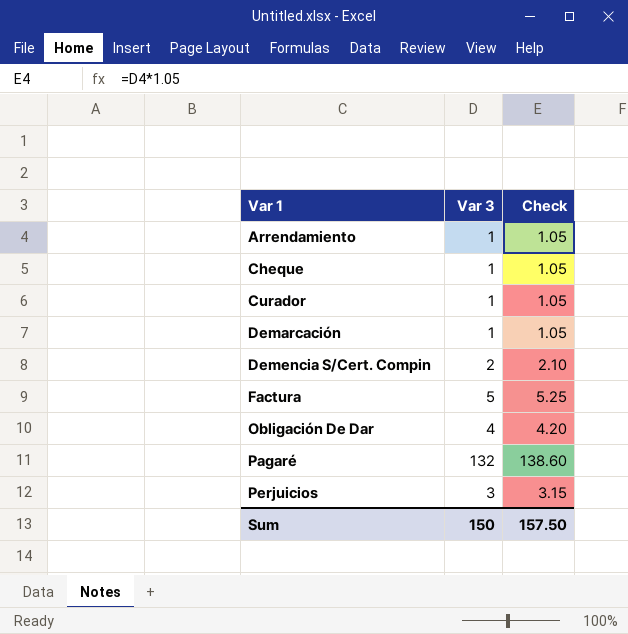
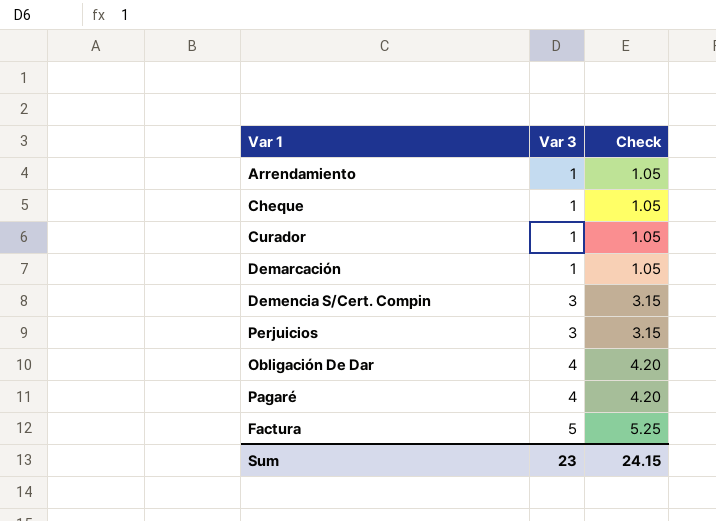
row order: Var 1 ascending -> Var 3 ascending
Demencia S/Cert. Compin | Var 3: 2 -> 3
Demencia S/Cert. Compin | Check: 2.10 -> 3.15
Pagaré | Var 3: 132 -> 4
Pagaré | Check: 138.60 -> 4.20
Sum | Var 3: 150 -> 23
Sum | Check: 157.50 -> 24.15

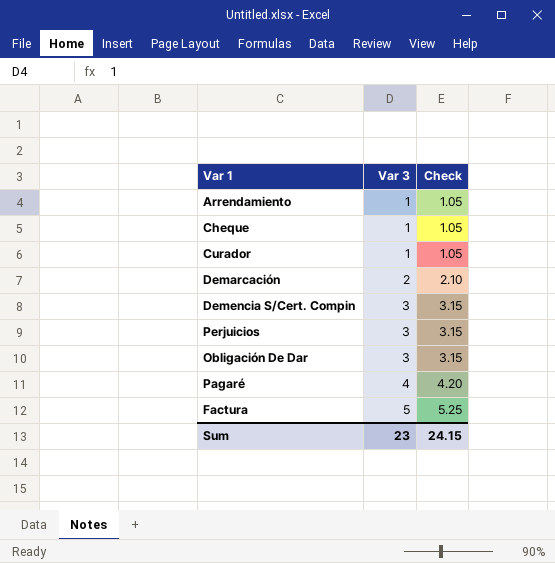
Demarcación | Var 3: 1 -> 2
Demarcación | Check: 1.05 -> 2.10
Obligación De Dar | Var 3: 4 -> 3
Obligación De Dar | Check: 4.20 -> 3.15

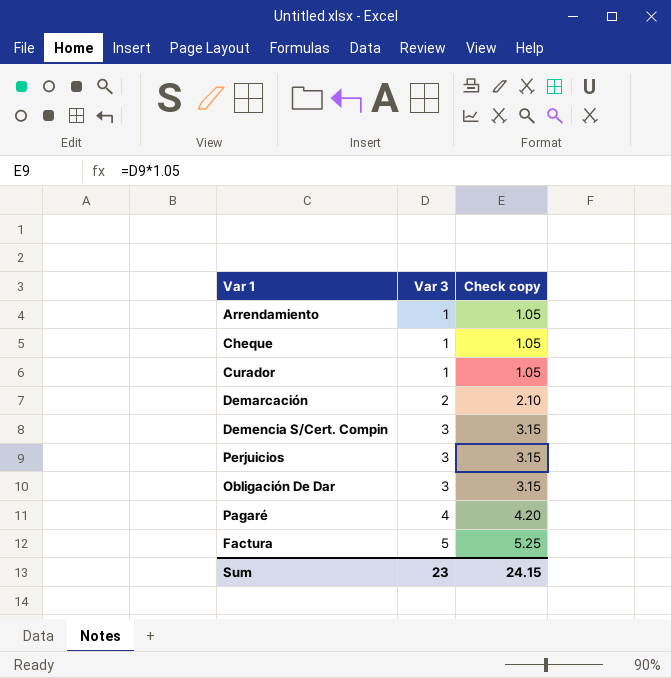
column name: Check -> Check copy

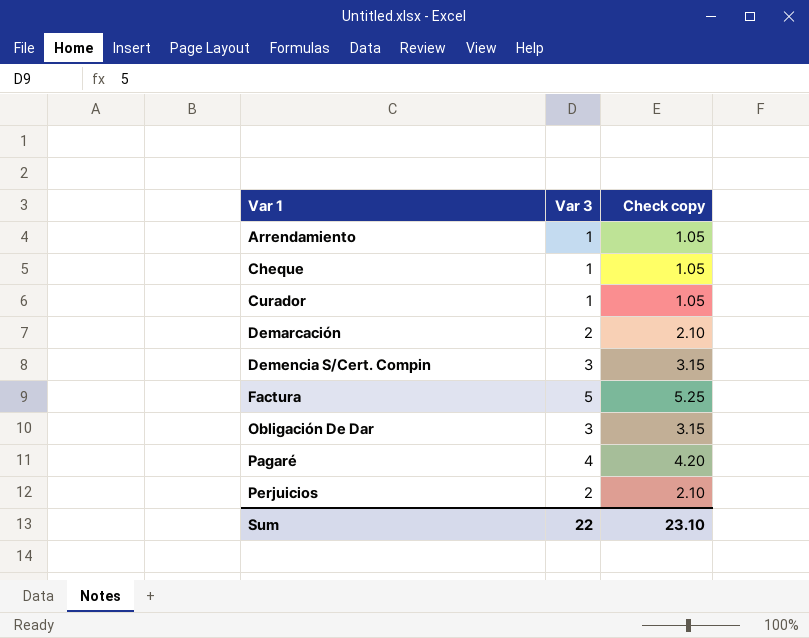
row order: Var 3 ascending -> Var 1 ascending
Perjuicios | Var 3: 3 -> 2
Perjuicios | Check copy: 3.15 -> 2.10
Sum | Var 3: 23 -> 22
Sum | Check copy: 24.15 -> 23.10

